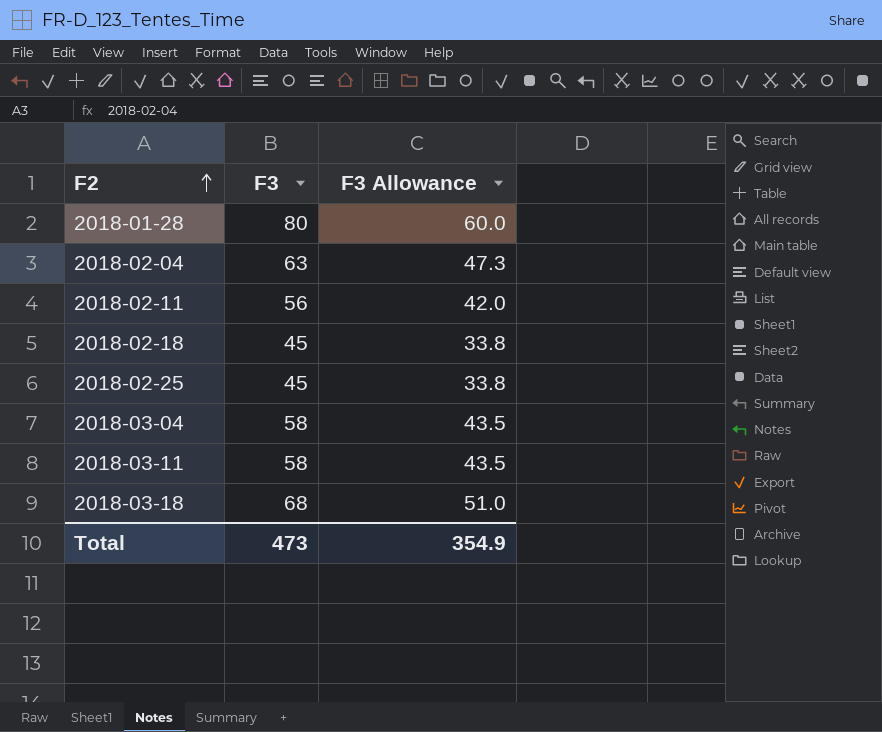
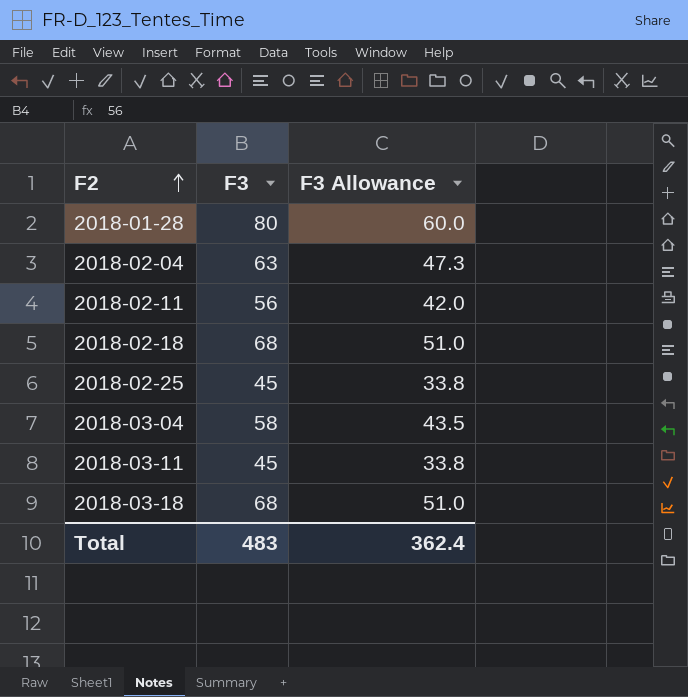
2018-02-18 | F3: 45 -> 68
2018-02-18 | F3 Allowance: 33.8 -> 51.0
2018-03-11 | F3: 58 -> 45
2018-03-11 | F3 Allowance: 43.5 -> 33.8
Total | F3: 473 -> 483
Total | F3 Allowance: 354.9 -> 362.4

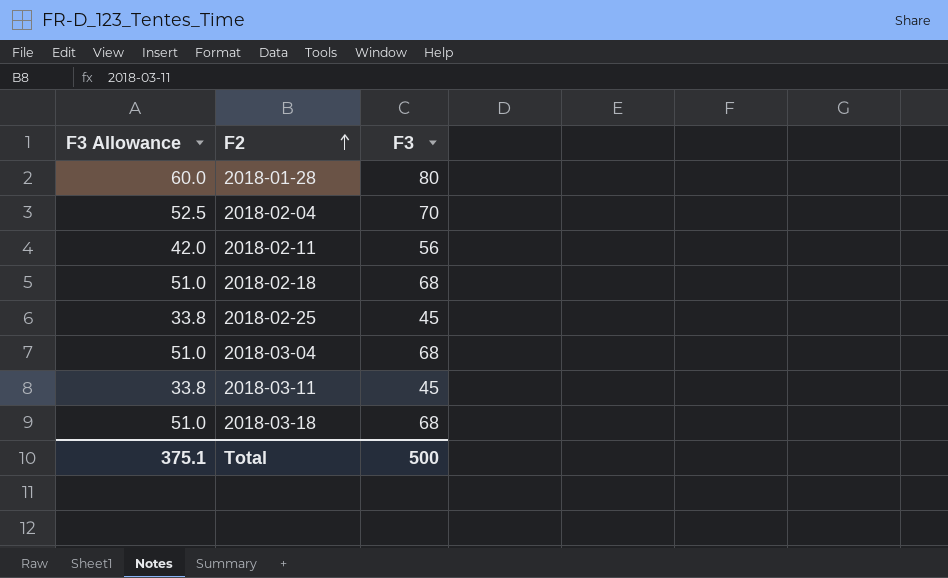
column F3 Allowance | position: 3 -> 1
2018-02-04 | F3 Allowance: 47.3 -> 52.5
2018-02-04 | F3: 63 -> 70
2018-03-04 | F3 Allowance: 43.5 -> 51.0
2018-03-04 | F3: 58 -> 68
Total | F3 Allowance: 362.4 -> 375.1
Total | F3: 483 -> 500

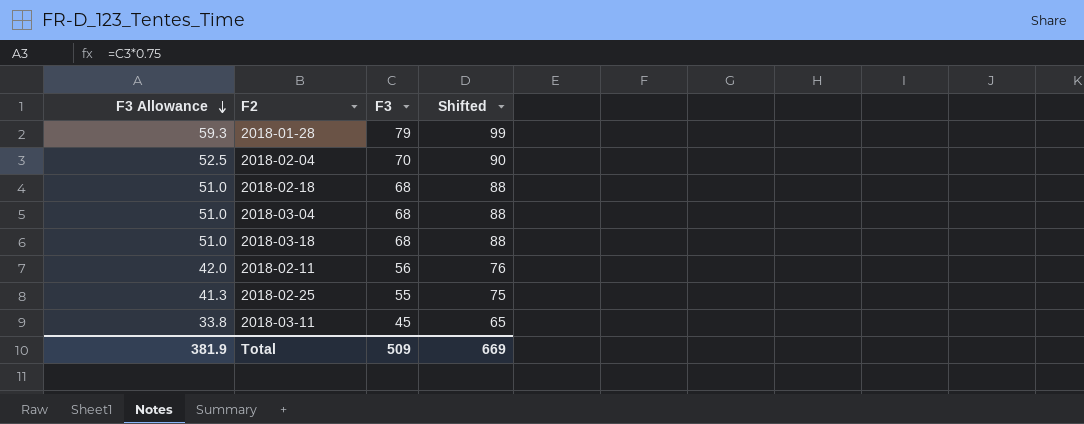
row order: F2 ascending -> F3 Allowance descending
column Shifted | formula: none -> [F3] + 20
2018-01-28 | F3 Allowance: 60.0 -> 59.3
2018-01-28 | F3: 80 -> 79
2018-02-25 | F3 Allowance: 33.8 -> 41.3
2018-02-25 | F3: 45 -> 55
Total | F3 Allowance: 375.1 -> 381.9
Total | F3: 500 -> 509

